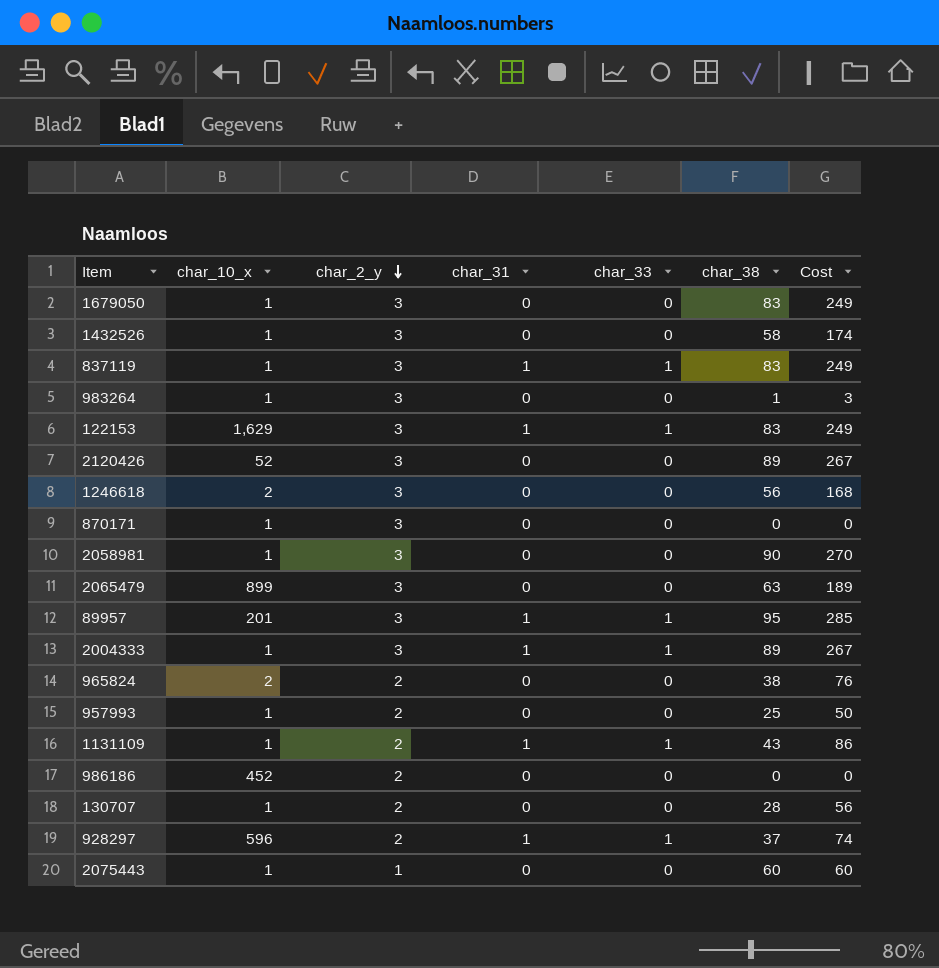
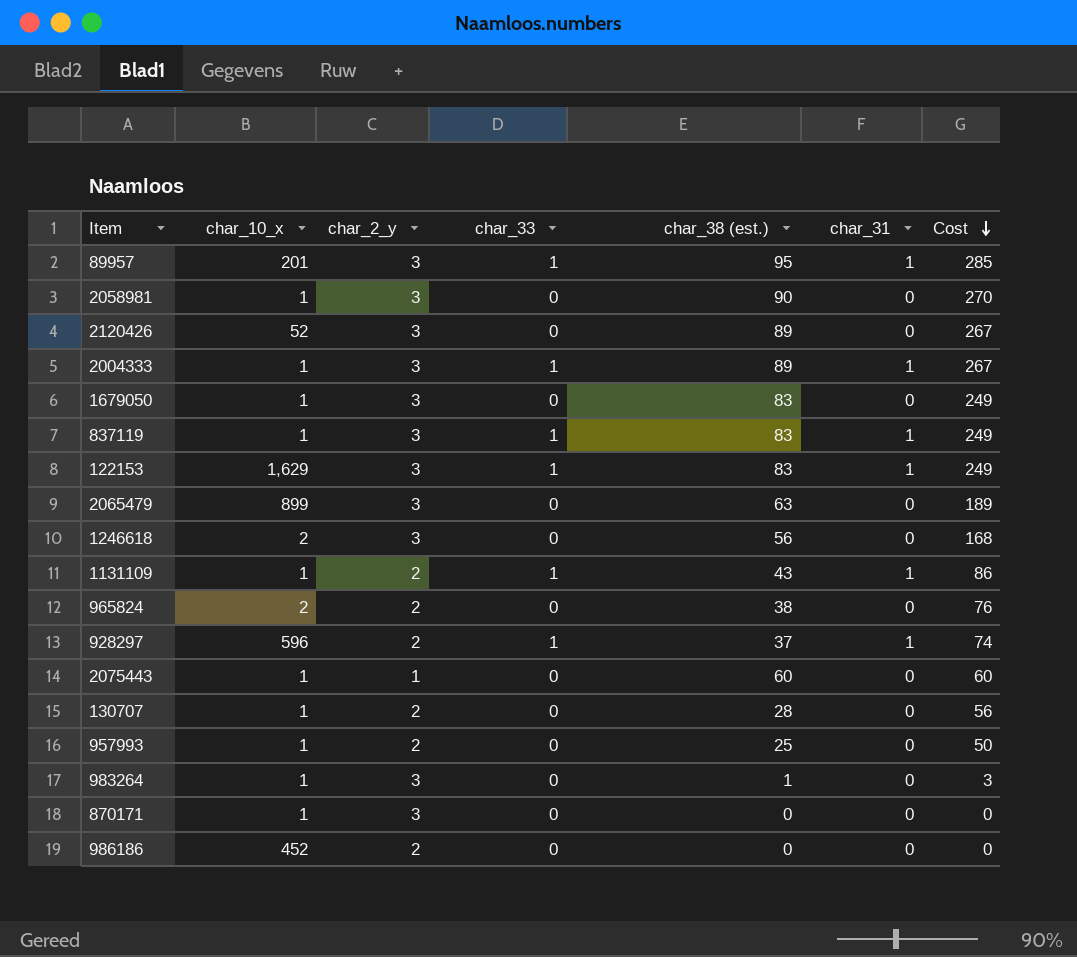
row order: char_2_y descending -> Cost descending
column name: char_38 -> char_38 (est.)
column char_31 | position: 4 -> 6
row 1432526: 1 | 3 | 0 | 0 | 58 | 174 -> none

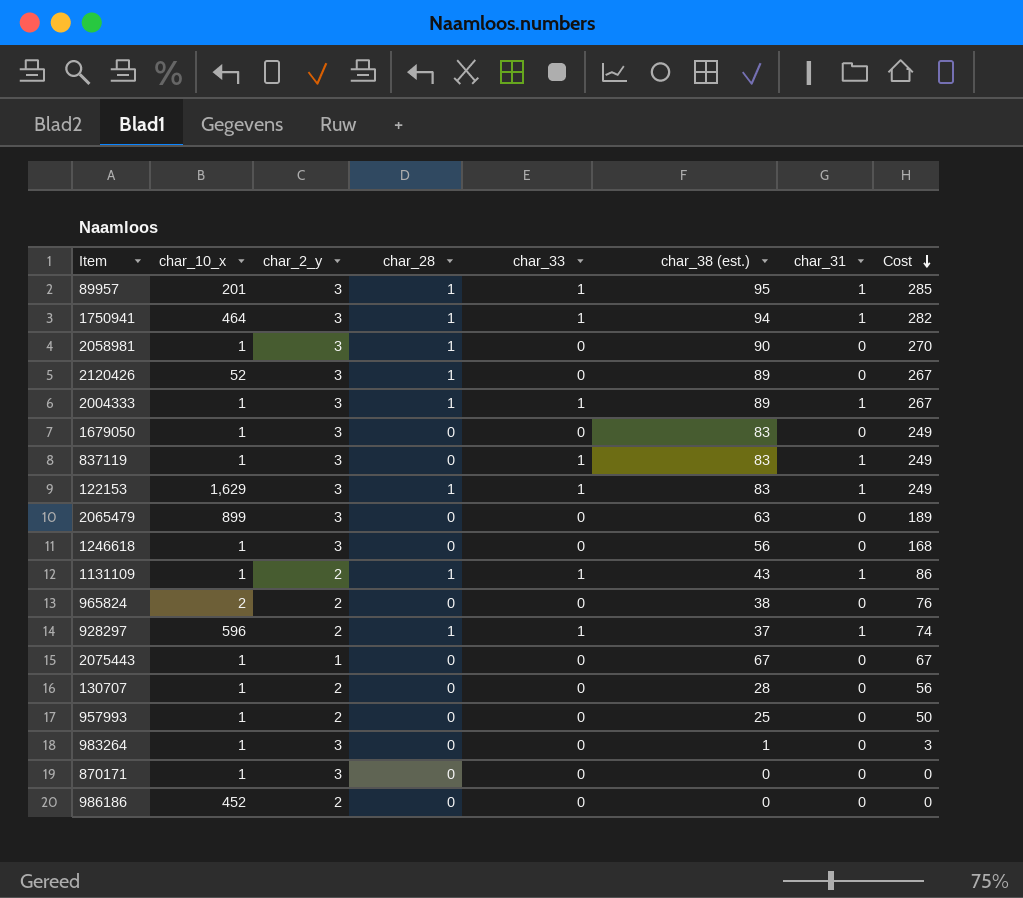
column char_28 | position: none -> 4
row 1750941: none -> 464 | 3 | 1 | 1 | 94 | 1 | 282
1246618 | char_10_x: 2 -> 1
2075443 | char_38 (est.): 60 -> 67
2075443 | Cost: 60 -> 67

